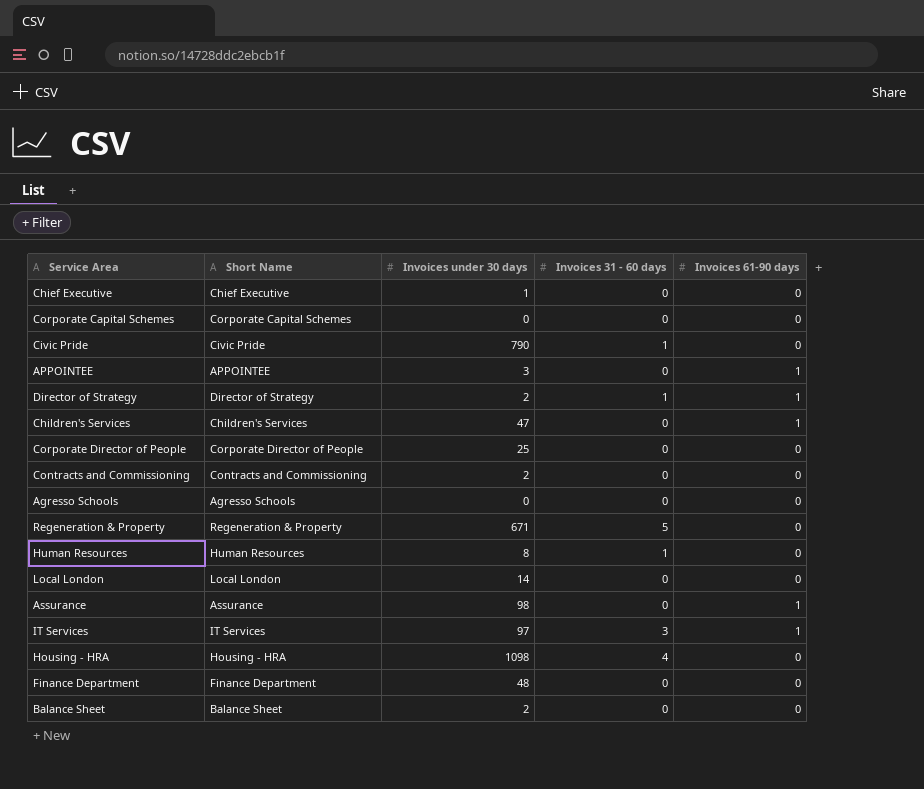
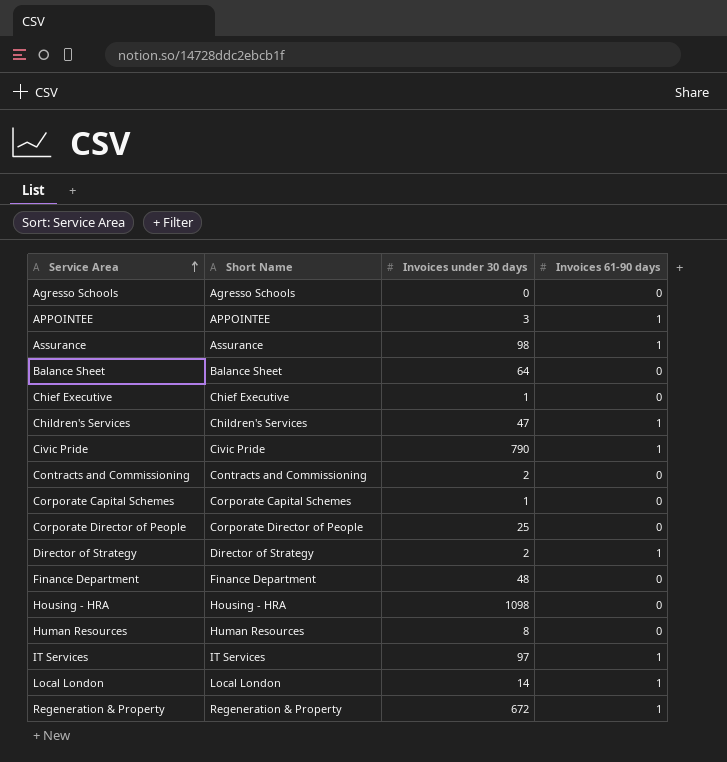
row order: none -> Service Area ascending
column Invoices 31 - 60 days | position: 4 -> none
Balance Sheet | Invoices under 30 days: 2 -> 64
Civic Pride | Invoices 61-90 days: 0 -> 1
Corporate Capital Schemes | Invoices under 30 days: 0 -> 1
Local London | Invoices 61-90 days: 0 -> 1
Regeneration & Property | Invoices under 30 days: 671 -> 672
Regeneration & Property | Invoices 61-90 days: 0 -> 1

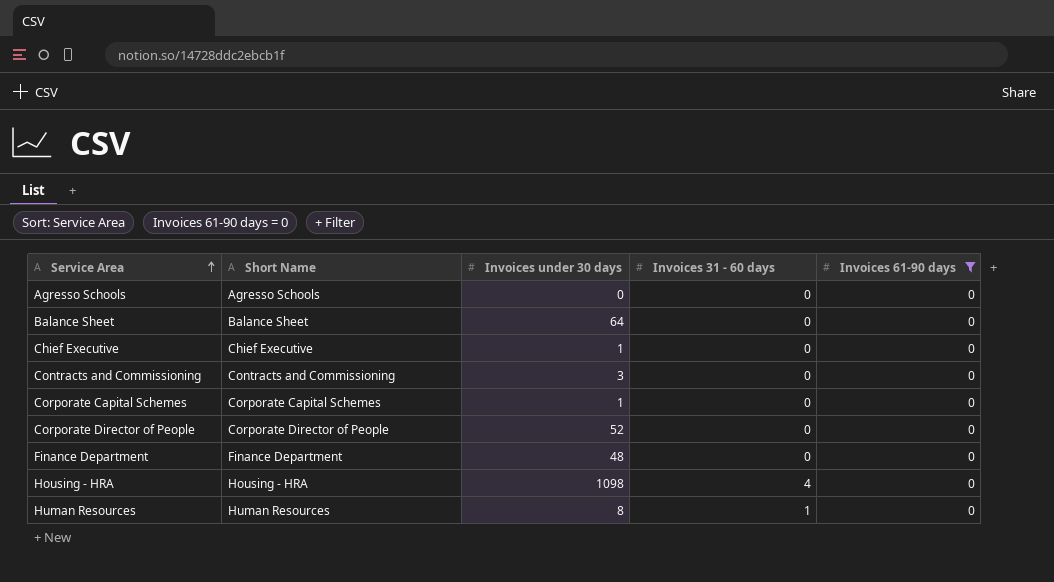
filter: none -> Invoices 61-90 days = 0
column Invoices 31 - 60 days | position: none -> 4
Contracts and Commissioning | Invoices under 30 days: 2 -> 3
Corporate Director of People | Invoices under 30 days: 25 -> 52

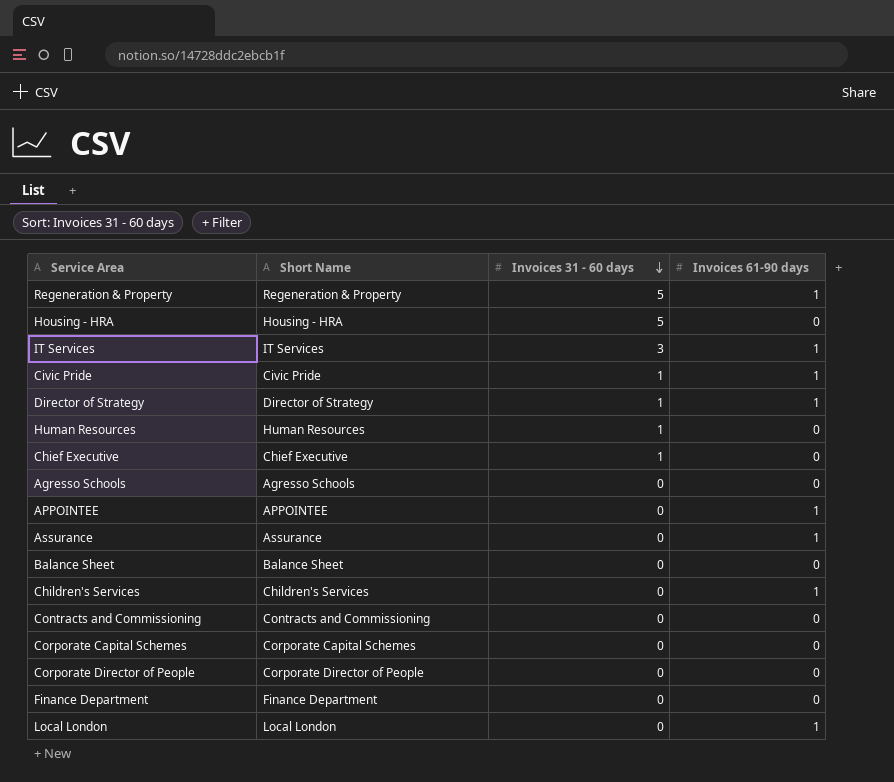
filter: Invoices 61-90 days = 0 -> none
row order: Service Area ascending -> Invoices 31 - 60 days descending
column Invoices under 30 days | position: 3 -> none
Housing - HRA | Invoices 31 - 60 days: 4 -> 5
Chief Executive | Invoices 31 - 60 days: 0 -> 1

